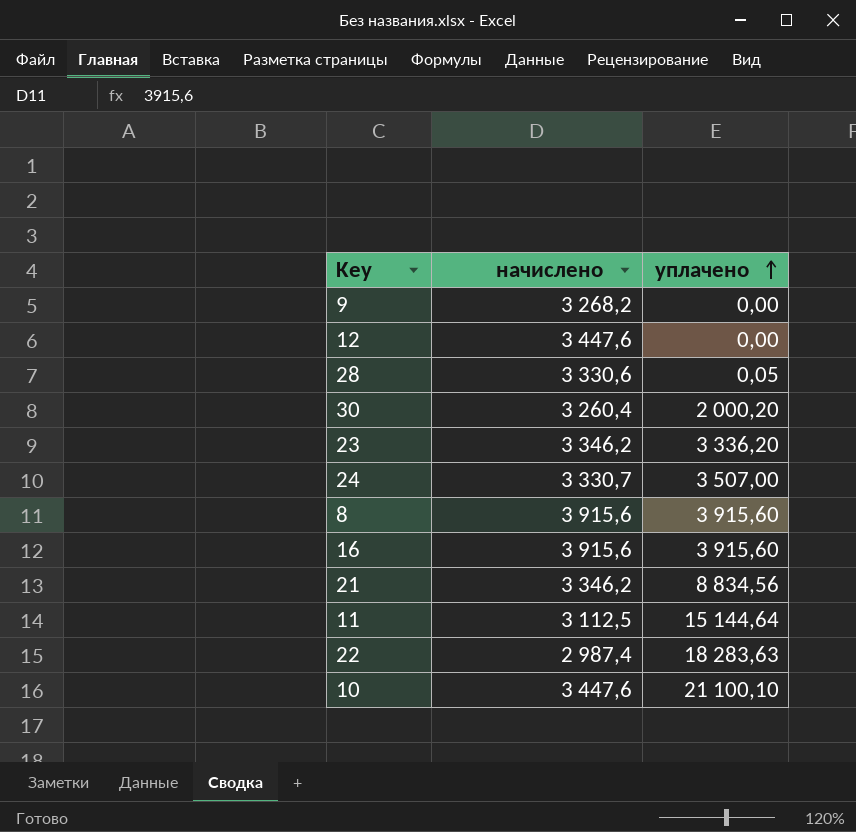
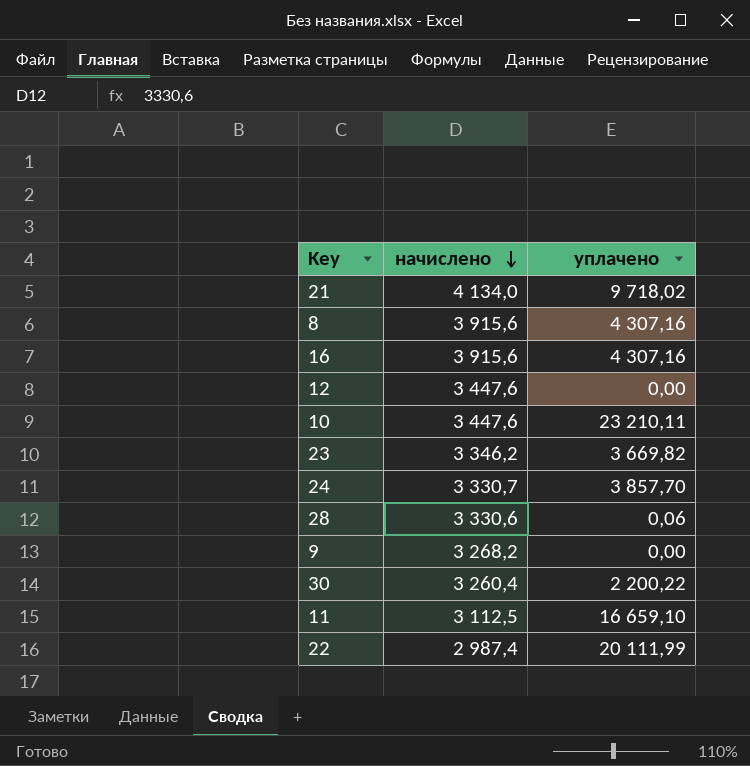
row order: уплачено ascending -> начислено descending
21 | начислено: 3 346,2 -> 4 134,0
21 | уплачено: 8 834,56 -> 9 718,02
8 | уплачено: 3 915,60 -> 4 307,16
16 | уплачено: 3 915,60 -> 4 307,16
10 | уплачено: 21 100,10 -> 23 210,11
23 | уплачено: 3 336,20 -> 3 669,82
24 | уплачено: 3 507,00 -> 3 857,70
28 | уплачено: 0,05 -> 0,06
30 | уплачено: 2 000,20 -> 2 200,22
11 | уплачено: 15 144,64 -> 16 659,10
22 | уплачено: 18 283,63 -> 20 111,99

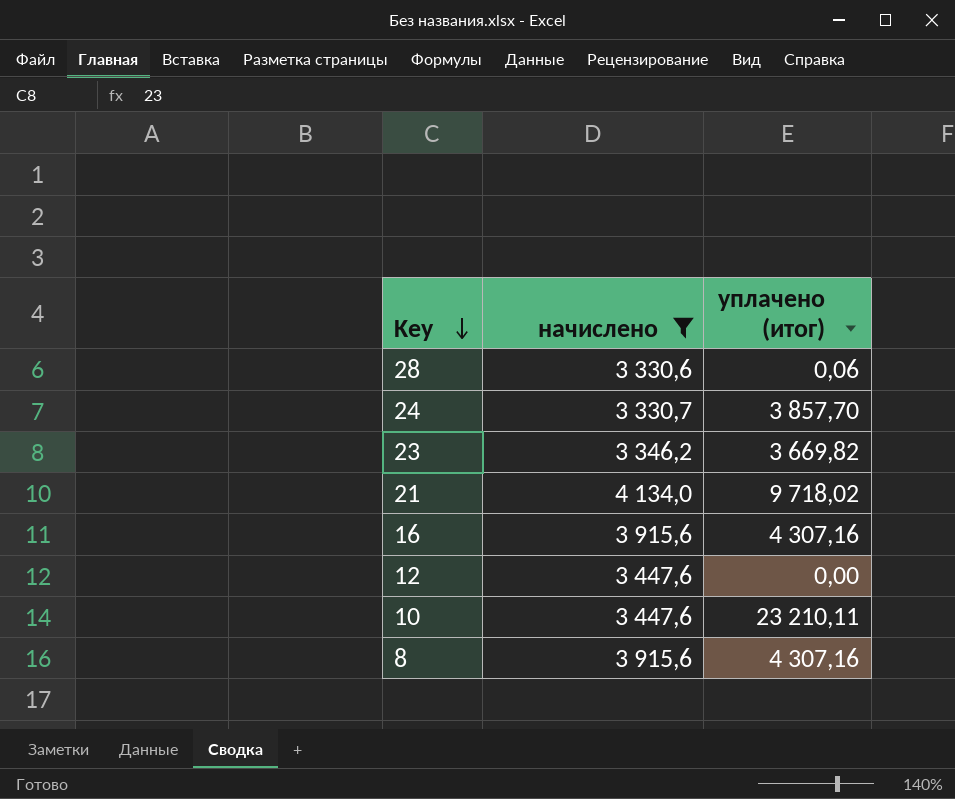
filter: none -> начислено >= 3 330,6
row order: начислено descending -> Key descending
column name: уплачено -> уплачено (итог)

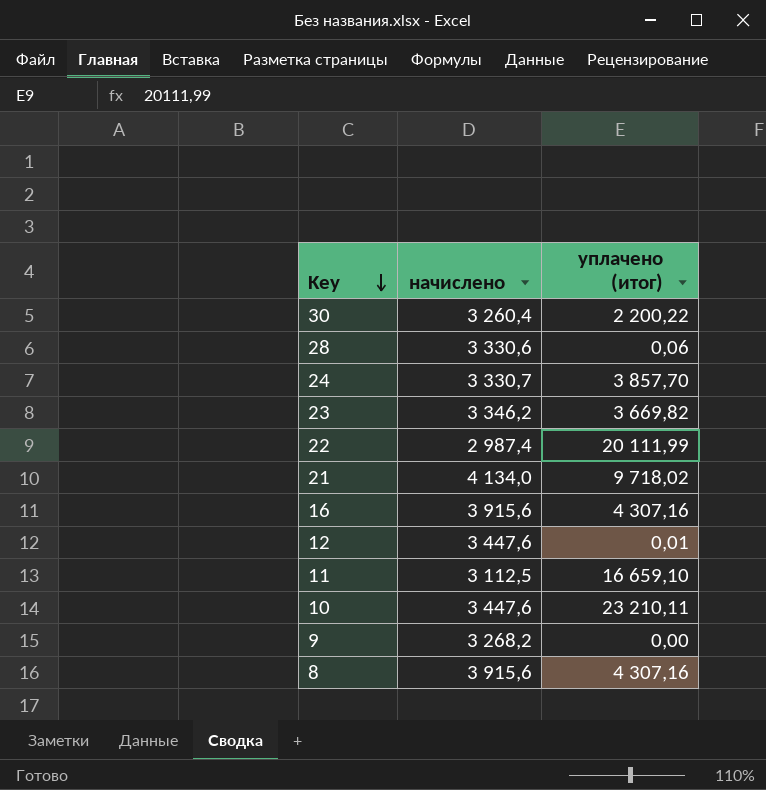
filter: начислено >= 3 330,6 -> none
12 | уплачено (итог): 0,00 -> 0,01

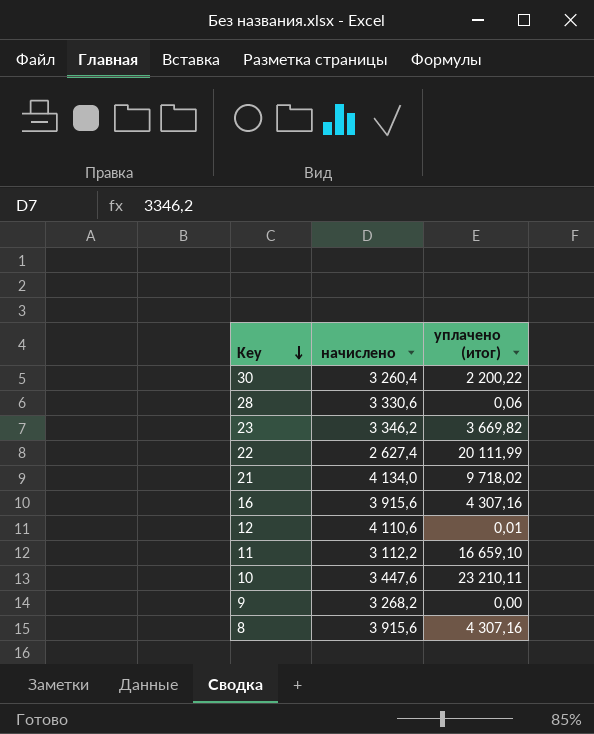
row 24: 3 330,7 | 3 857,70 -> none
22 | начислено: 2 987,4 -> 2 627,4
12 | начислено: 3 447,6 -> 4 110,6
11 | начислено: 3 112,5 -> 3 112,2

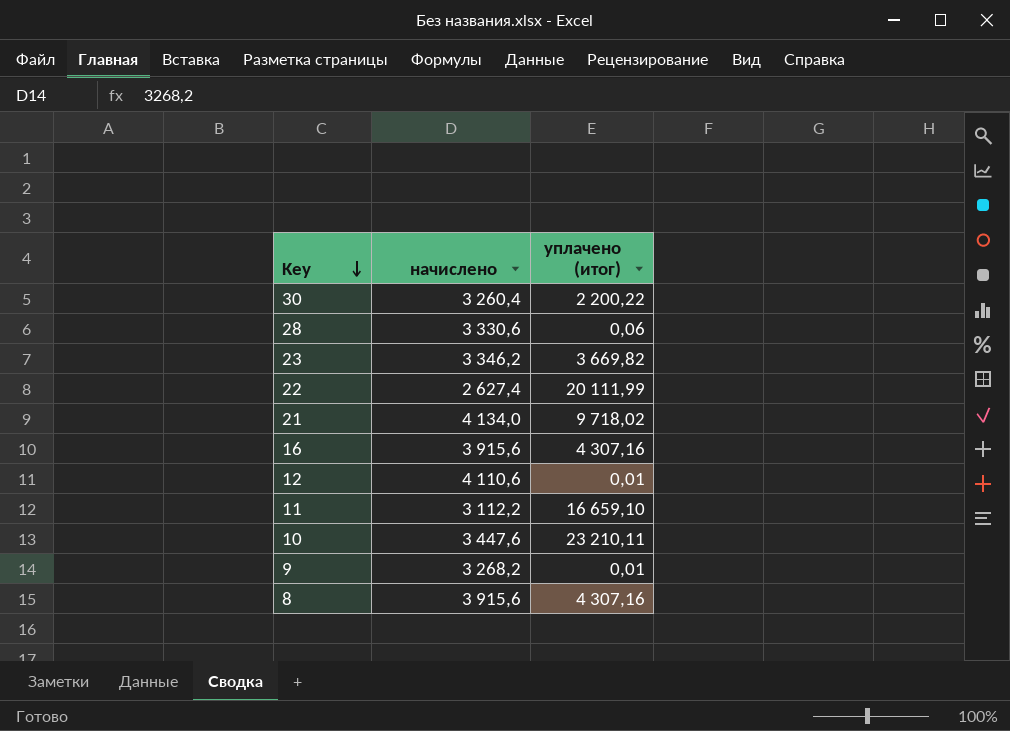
9 | уплачено (итог): 0,00 -> 0,01

